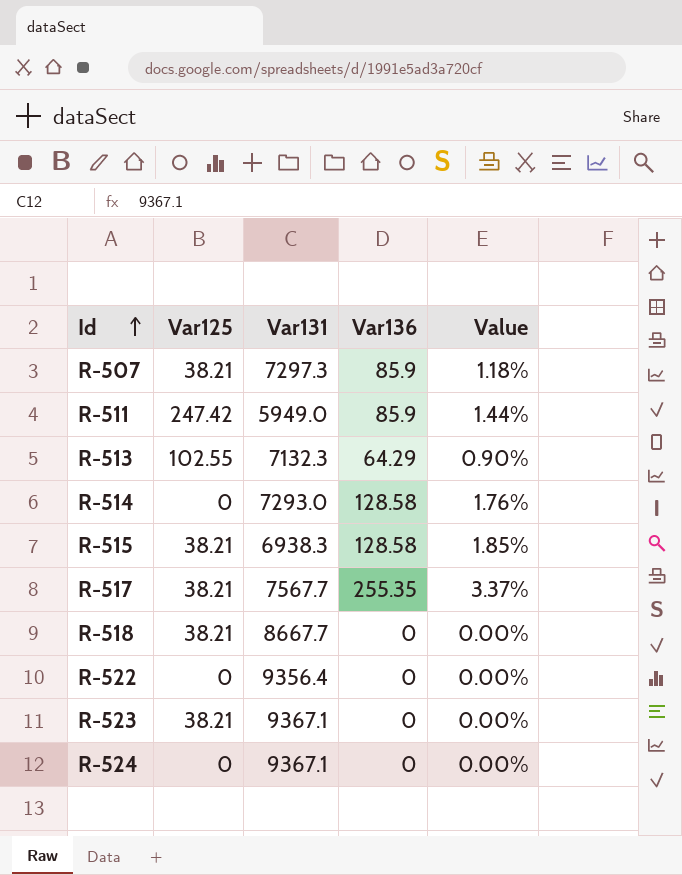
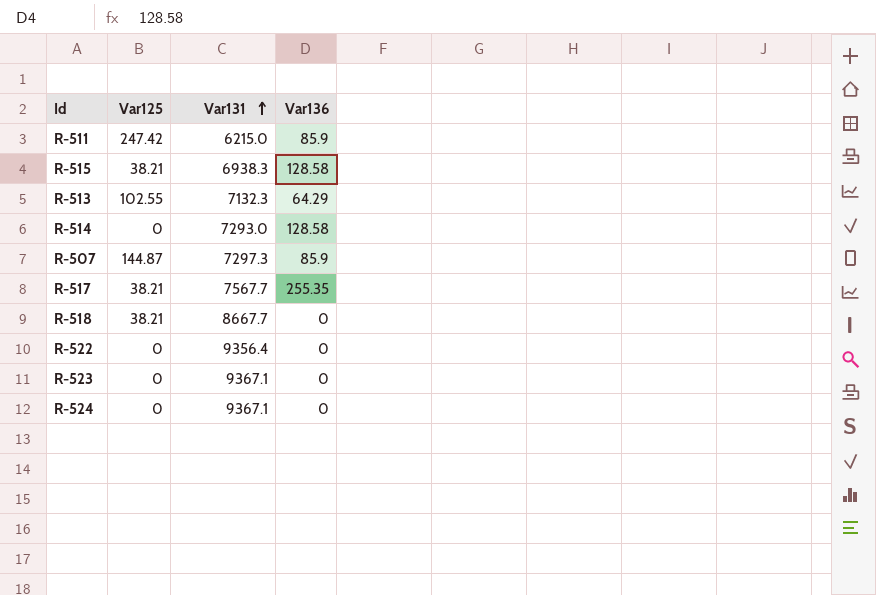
row order: Id ascending -> Var131 ascending
column Value | formula: [Var136] / [Var131] -> none
R-511 | Var131: 5949.0 -> 6215.0
R-507 | Var125: 38.21 -> 144.87
R-523 | Var125: 38.21 -> 0

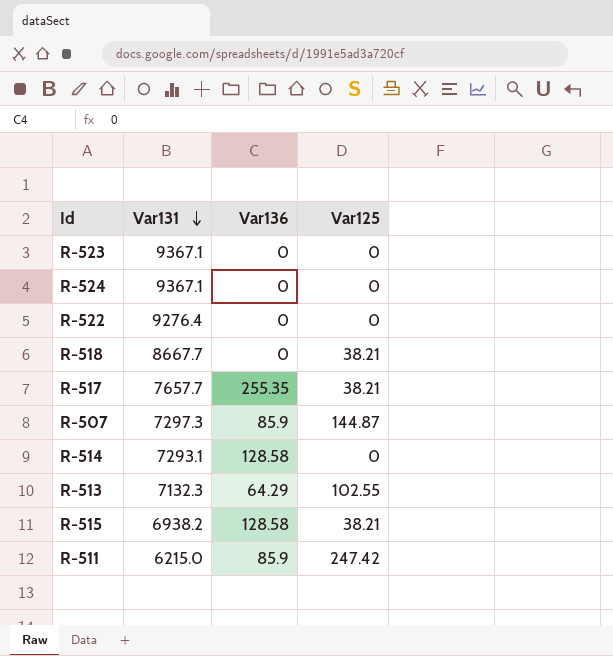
row order: Var131 ascending -> Var131 descending
column Var125 | position: 2 -> 4
R-522 | Var131: 9356.4 -> 9276.4
R-517 | Var131: 7567.7 -> 7657.7
R-514 | Var131: 7293.0 -> 7293.1
R-515 | Var131: 6938.3 -> 6938.2

